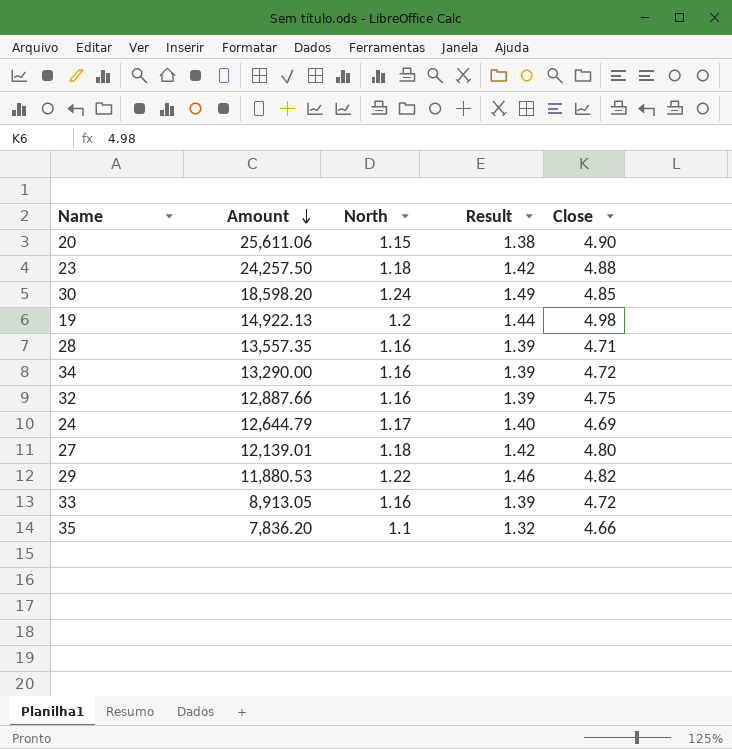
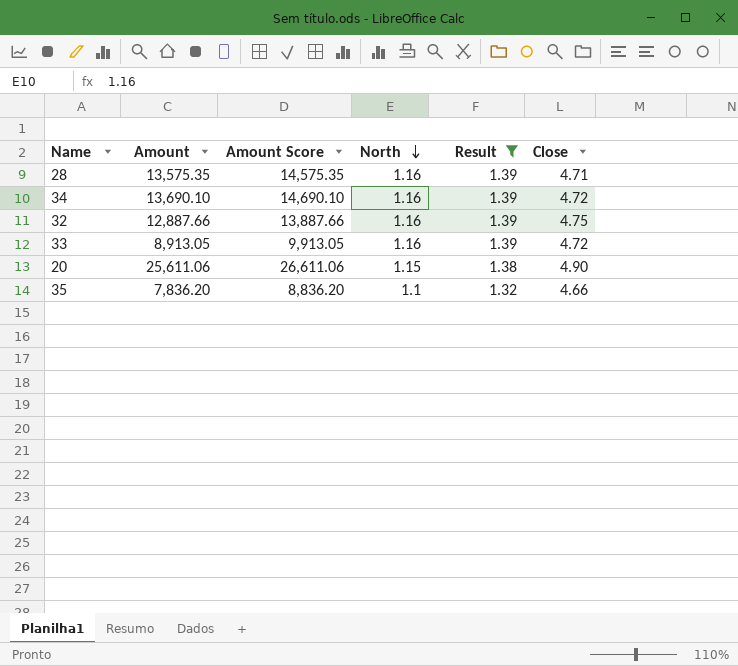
filter: none -> Result <= 1.39
row order: Amount descending -> North descending
column Amount Score | formula: none -> [Amount] + 1000
28 | Amount: 13,557.35 -> 13,575.35
34 | Amount: 13,290.00 -> 13,690.10

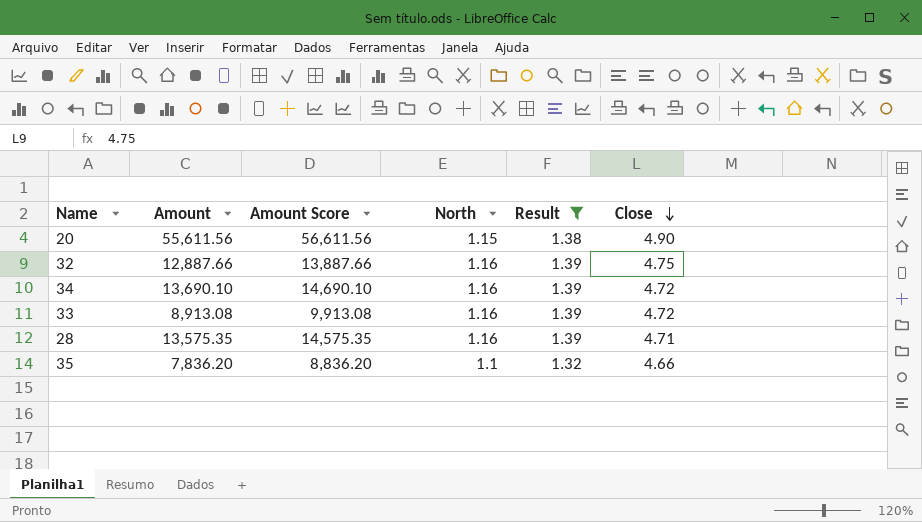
row order: North descending -> Close descending
20 | Amount: 25,611.06 -> 55,611.56
20 | Amount Score: 26,611.06 -> 56,611.56
33 | Amount: 8,913.05 -> 8,913.08
33 | Amount Score: 9,913.05 -> 9,913.08

